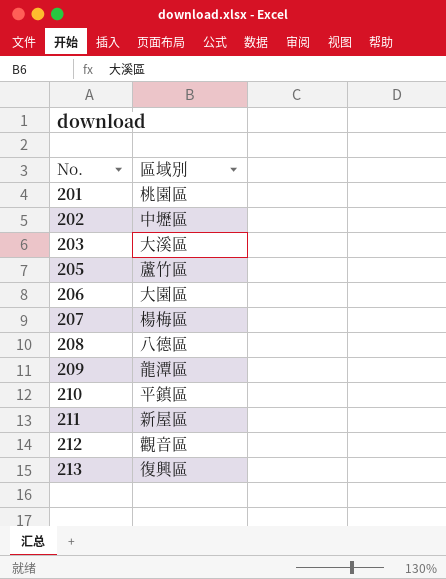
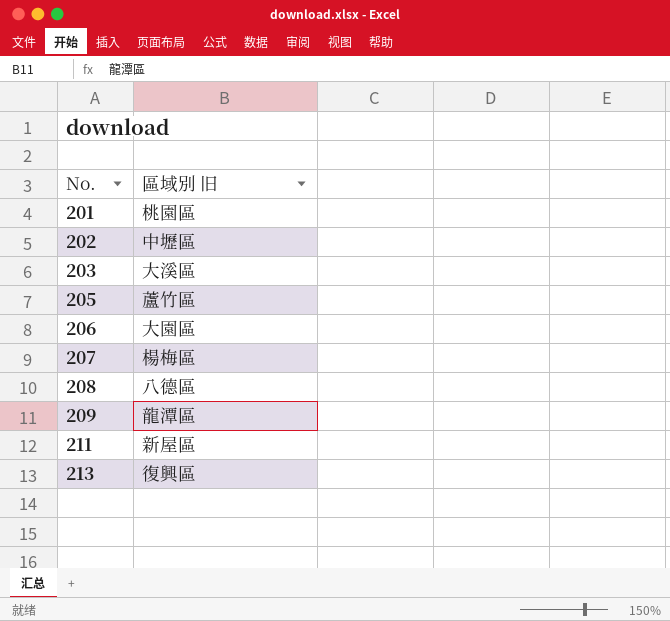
column name: 區域別 -> 區域別 旧
row 210: 平鎮區 -> none
row 212: 觀音區 -> none

